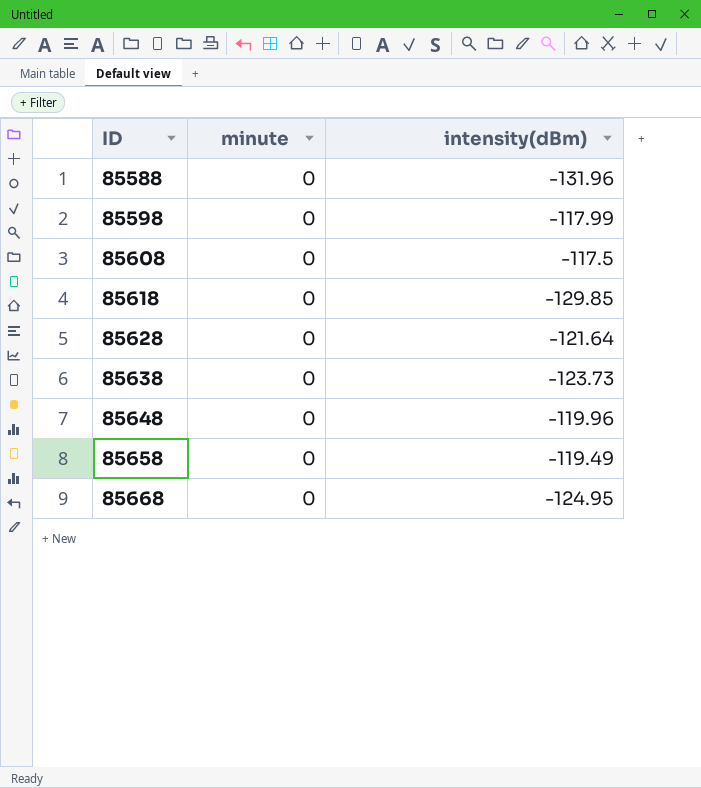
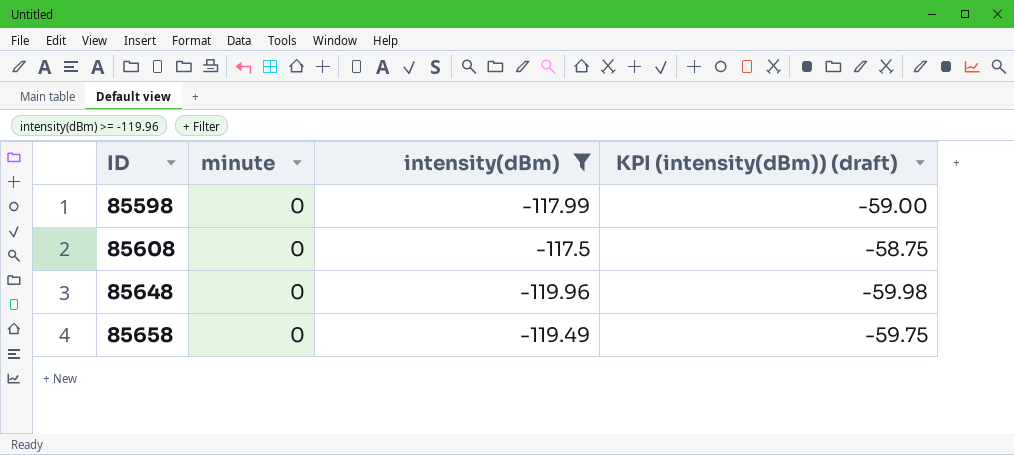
filter: none -> intensity(dBm) >= -119.96
column KPI (intensity(dBm)) (draft) | formula: none -> [intensity(dBm)] * 0.5

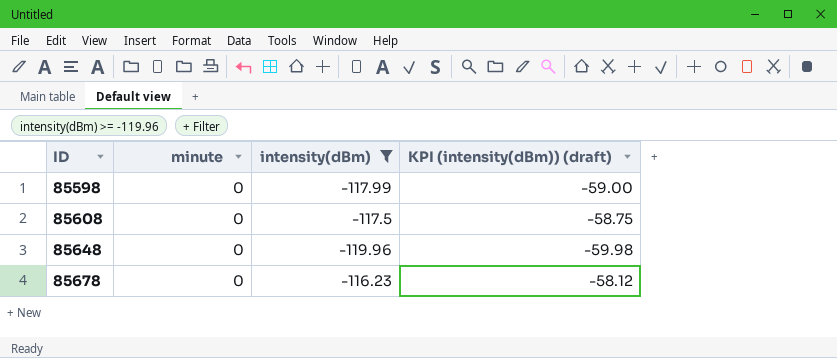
row 85658: 0 | -119.49 | -59.75 -> none
row 85678: none -> 0 | -116.23 | -58.12

